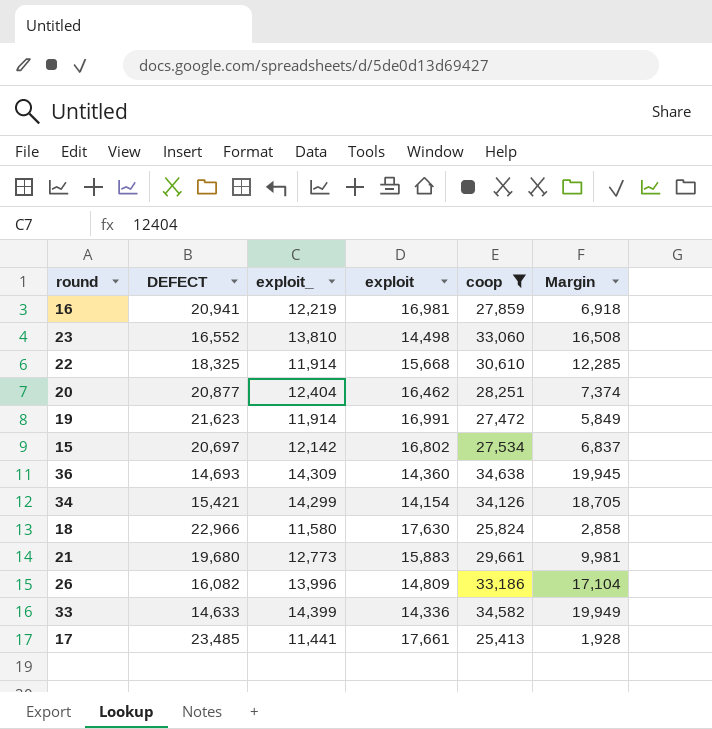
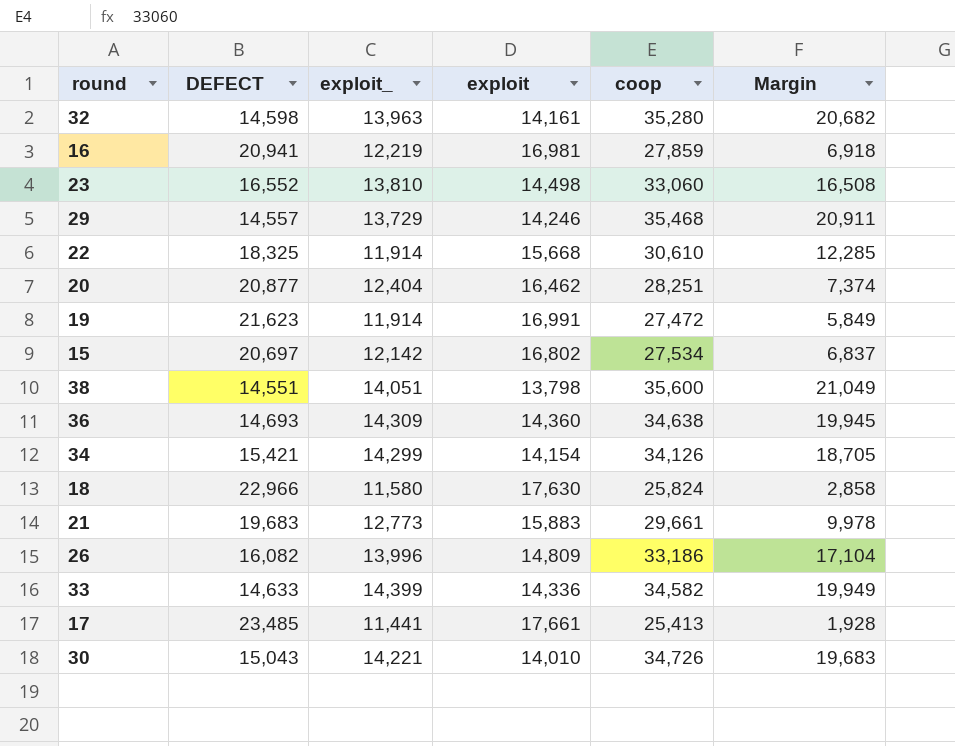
filter: coop <= 34,638 -> none
21 | DEFECT: 19,680 -> 19,683
21 | Margin: 9,981 -> 9,978

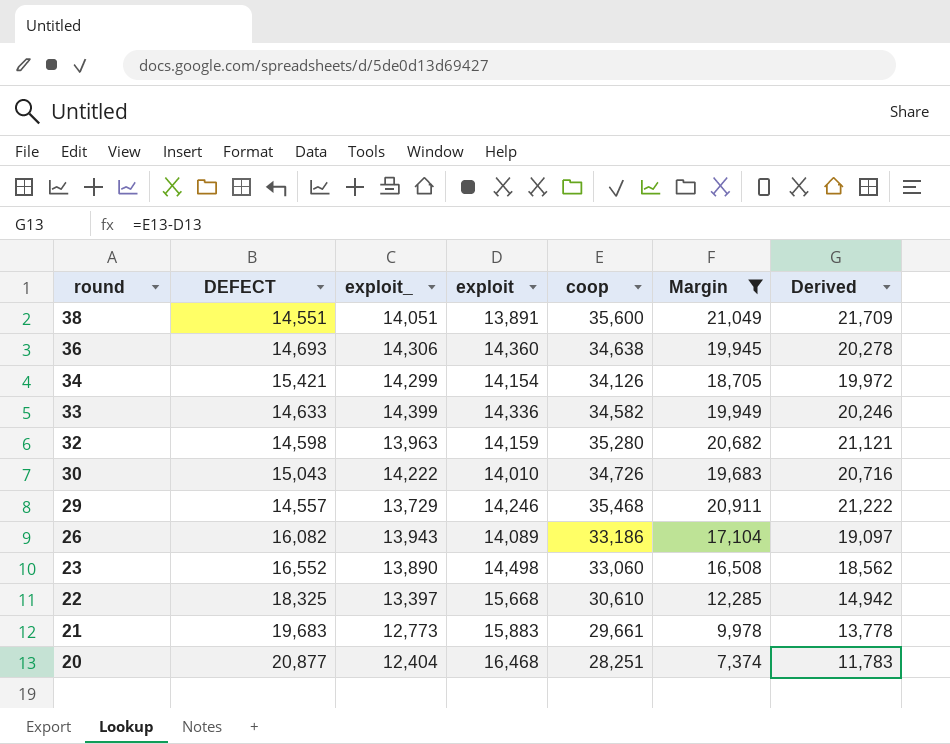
filter: none -> Margin >= 7,374
row order: none -> round descending
column Derived | formula: none -> [coop] - [exploit]
38 | exploit: 13,798 -> 13,891
36 | exploit_: 14,309 -> 14,306
32 | exploit: 14,161 -> 14,159
30 | exploit_: 14,221 -> 14,222
26 | exploit_: 13,996 -> 13,943
26 | exploit: 14,809 -> 14,089
23 | exploit_: 13,810 -> 13,890
22 | exploit_: 11,914 -> 13,397
20 | exploit: 16,462 -> 16,468

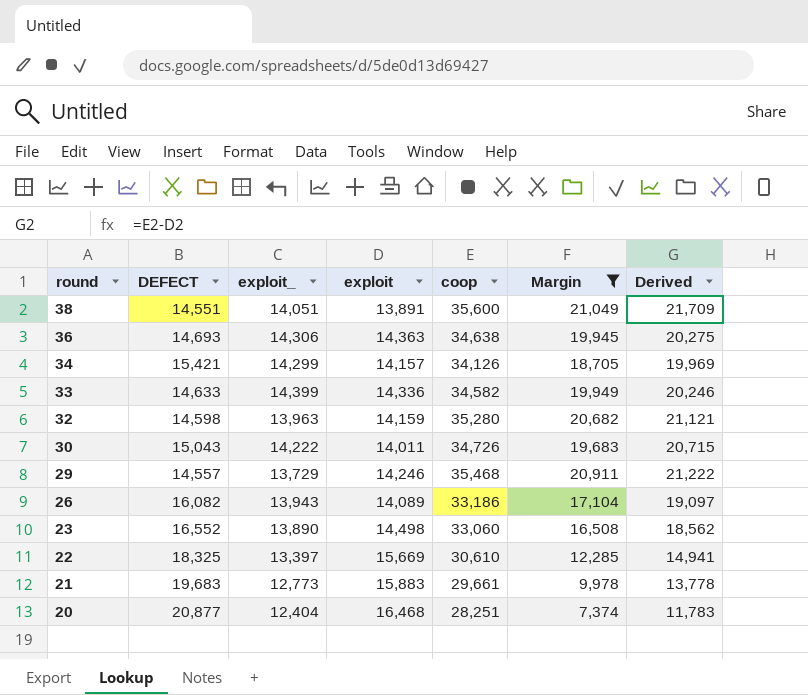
36 | exploit: 14,360 -> 14,363
36 | Derived: 20,278 -> 20,275
34 | exploit: 14,154 -> 14,157
34 | Derived: 19,972 -> 19,969
30 | exploit: 14,010 -> 14,011
30 | Derived: 20,716 -> 20,715
22 | exploit: 15,668 -> 15,669
22 | Derived: 14,942 -> 14,941

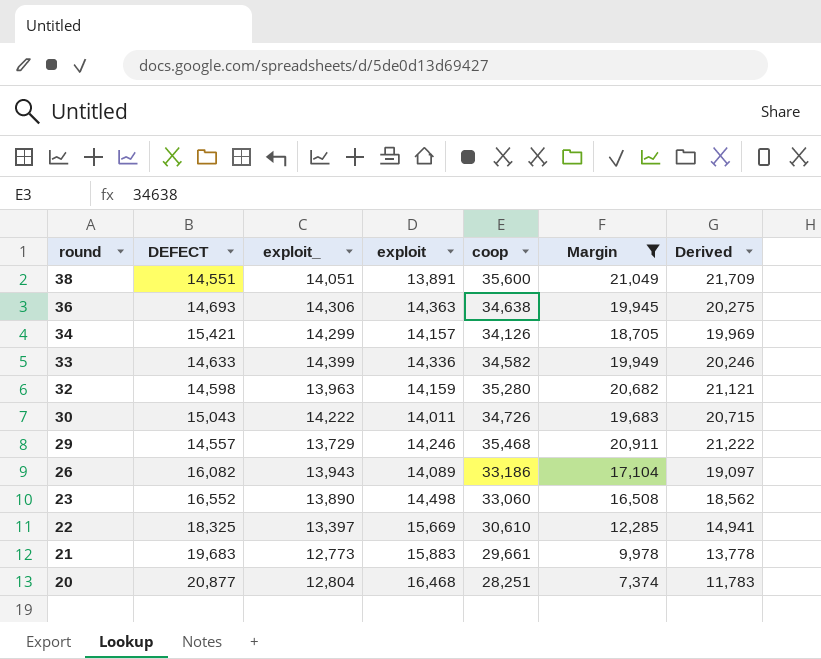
20 | exploit_: 12,404 -> 12,804

